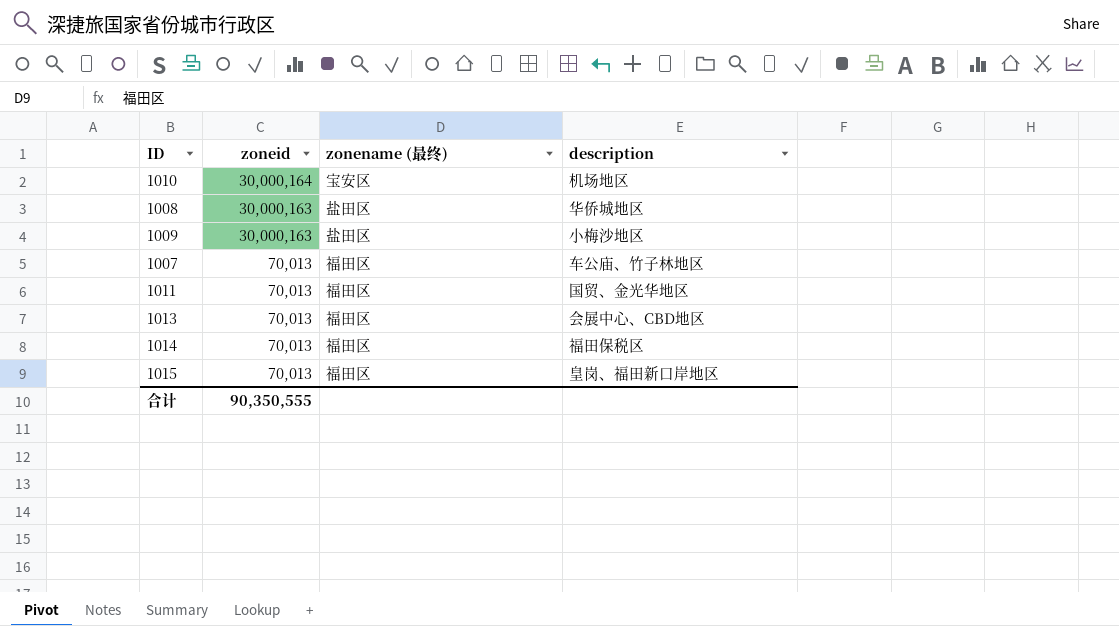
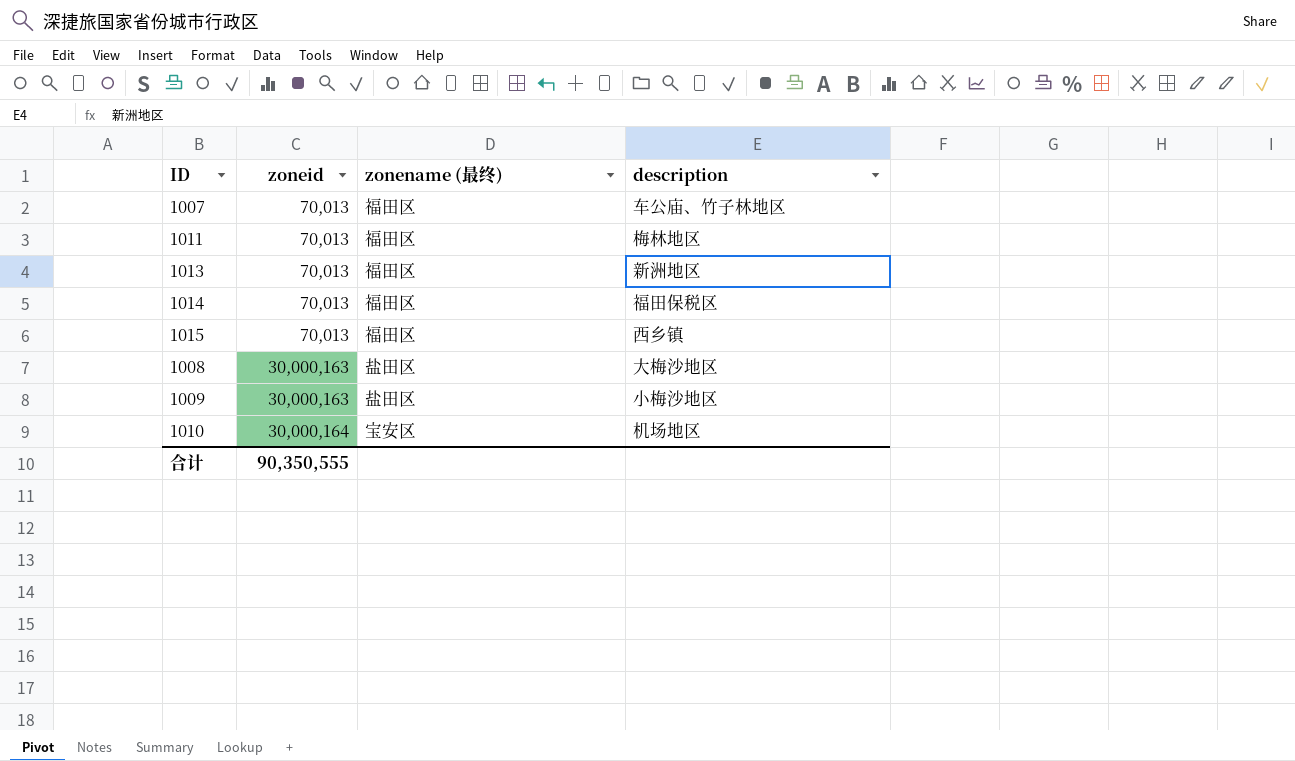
row order: zoneid descending -> zoneid ascending
1011 | description: 国贸、金光华地区 -> 梅林地区
1013 | description: 会展中心、CBD地区 -> 新洲地区
1015 | description: 皇岗、福田新口岸地区 -> 西乡镇
1008 | description: 华侨城地区 -> 大梅沙地区

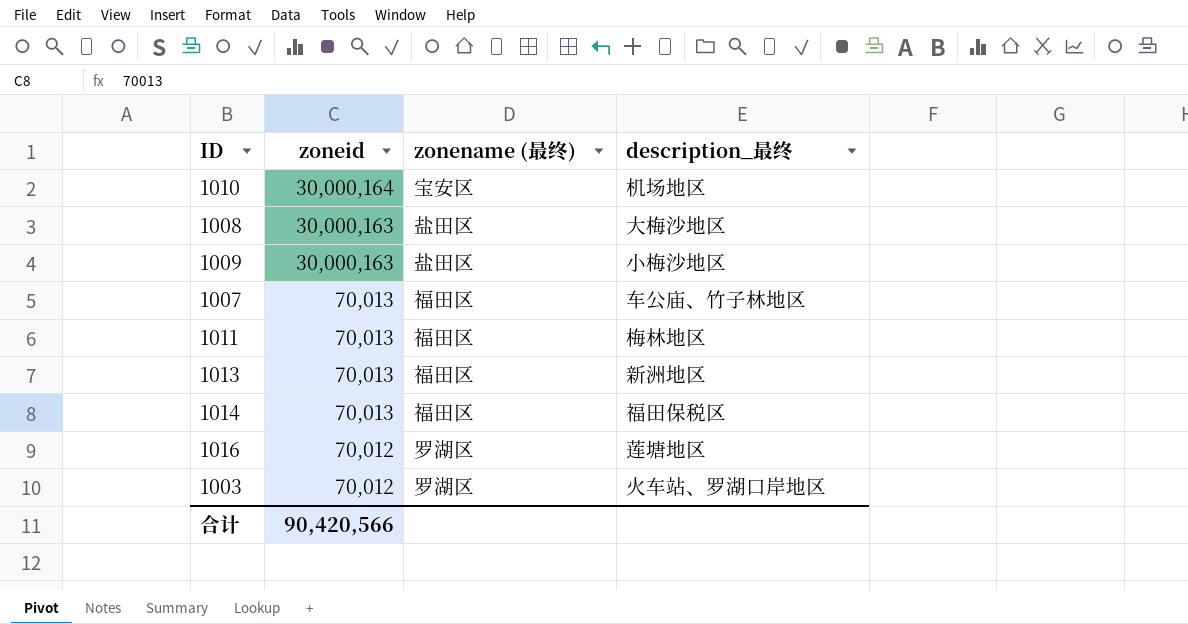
row order: zoneid ascending -> zoneid descending
column name: description -> description_最终
row 1015: 70,013 | 福田区 | 西乡镇 -> none
row 1016: none -> 70,012 | 罗湖区 | 莲塘地区
row 1003: none -> 70,012 | 罗湖区 | 火车站、罗湖口岸地区
合计 | zoneid: 90,350,555 -> 90,420,566

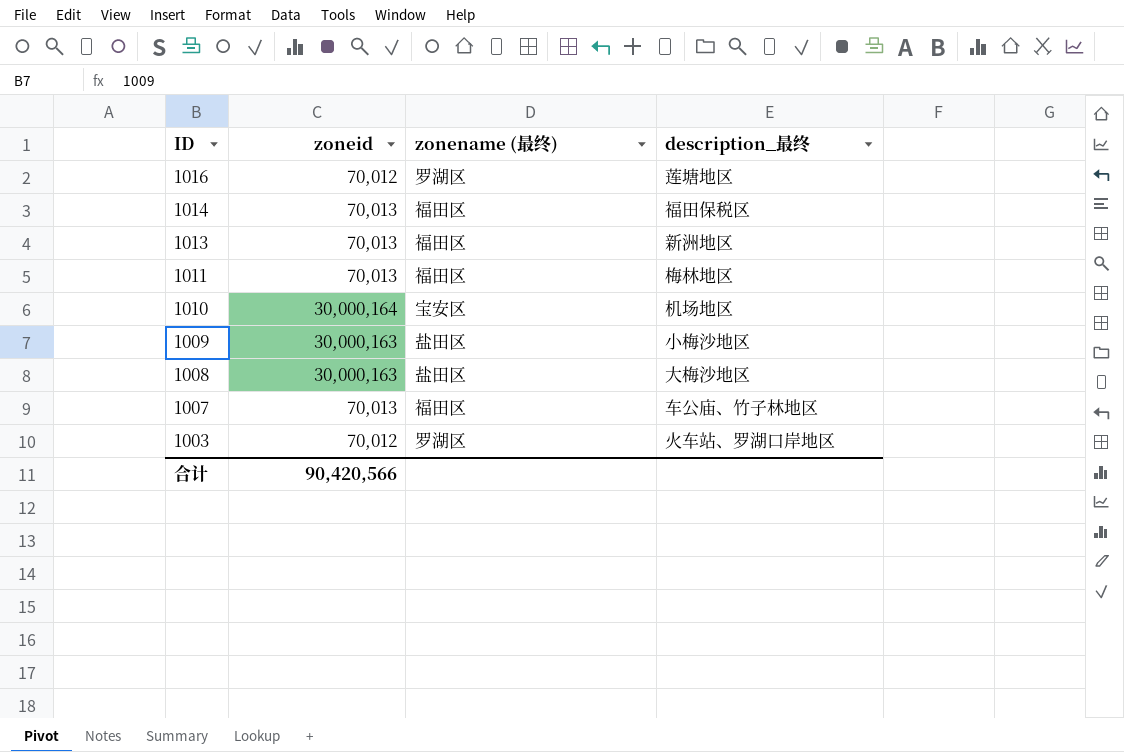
row order: zoneid descending -> ID descending

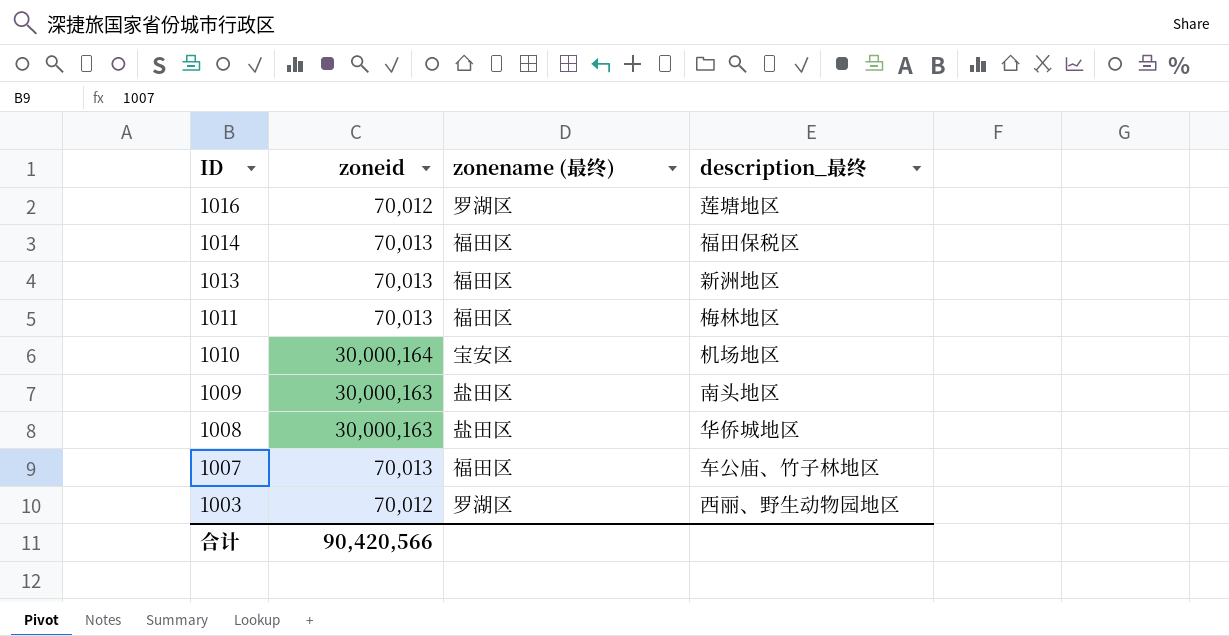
1009 | description_最终: 小梅沙地区 -> 南头地区
1008 | description_最终: 大梅沙地区 -> 华侨城地区
1003 | description_最终: 火车站、罗湖口岸地区 -> 西丽、野生动物园地区

